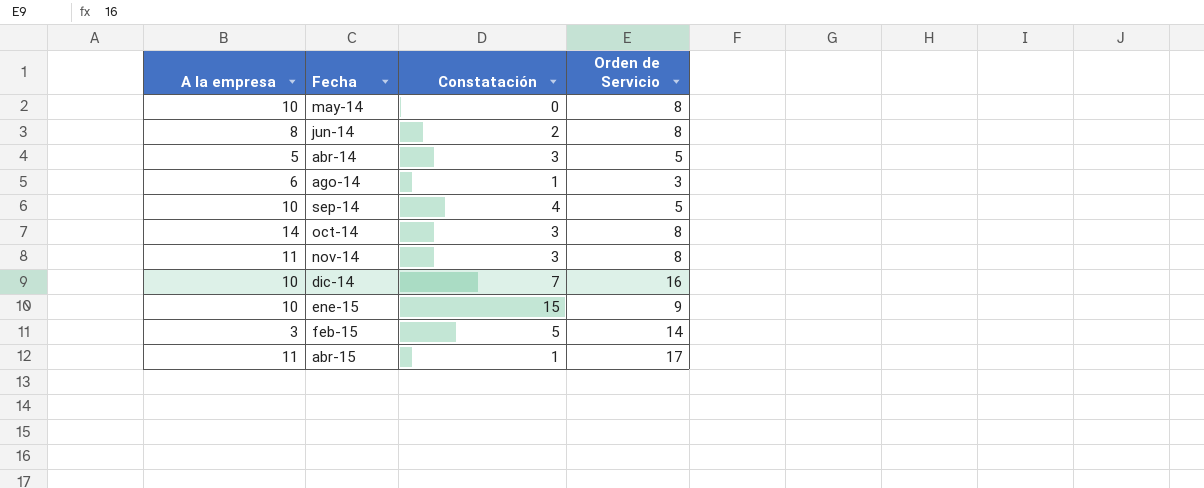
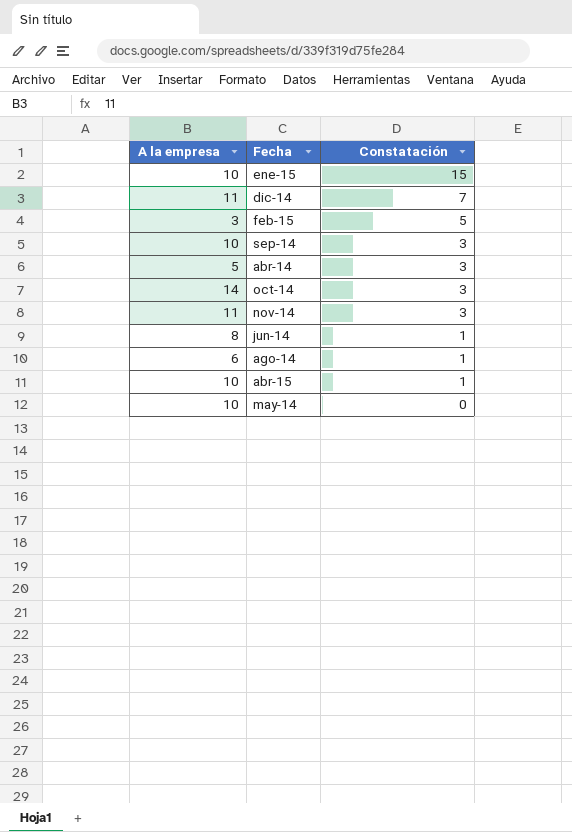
row order: none -> Constatación descending
column Orden de Servicio | position: 4 -> none
dic-14 | A la empresa: 10 -> 11
sep-14 | Constatación: 4 -> 3
jun-14 | Constatación: 2 -> 1
abr-15 | A la empresa: 11 -> 10

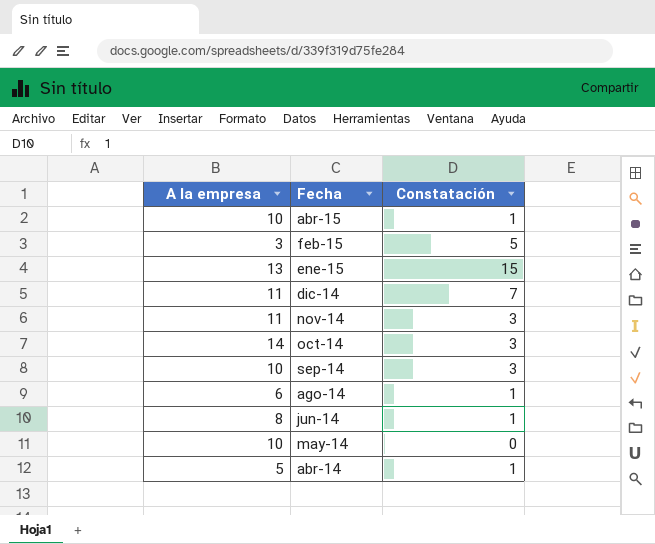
row order: Constatación descending -> Fecha descending
ene-15 | A la empresa: 10 -> 13
abr-14 | Constatación: 3 -> 1

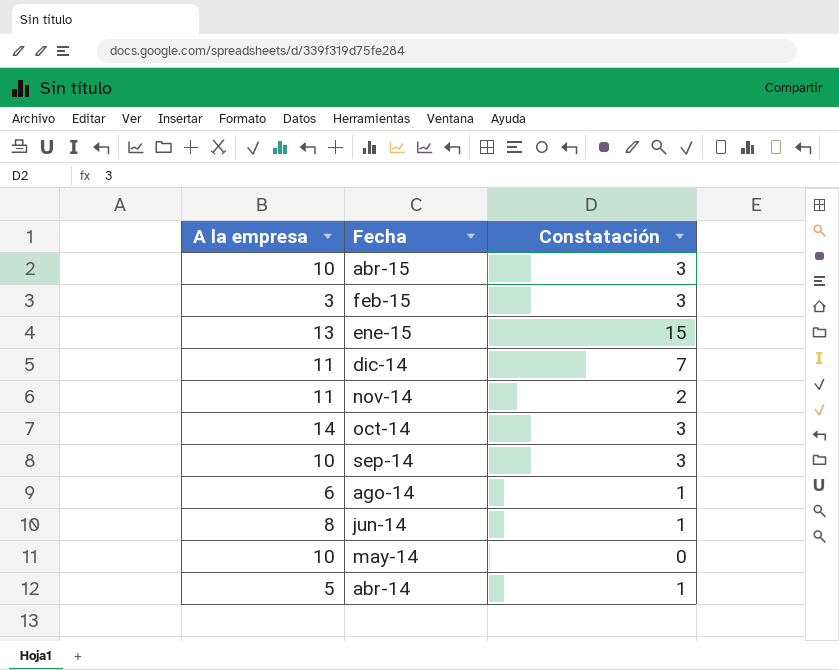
abr-15 | Constatación: 1 -> 3
feb-15 | Constatación: 5 -> 3
nov-14 | Constatación: 3 -> 2

